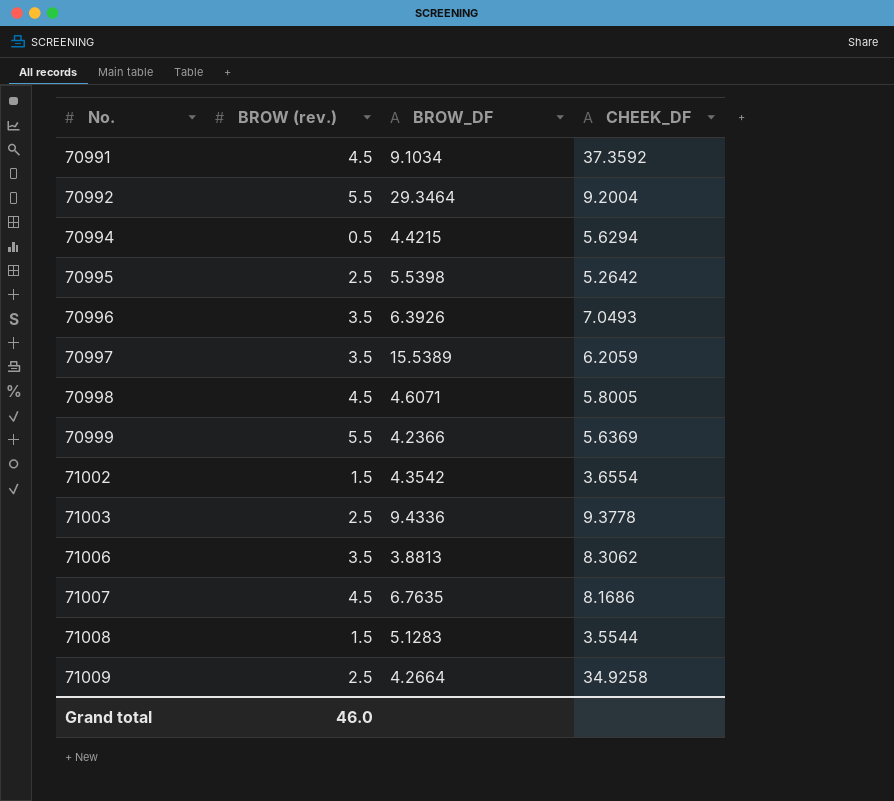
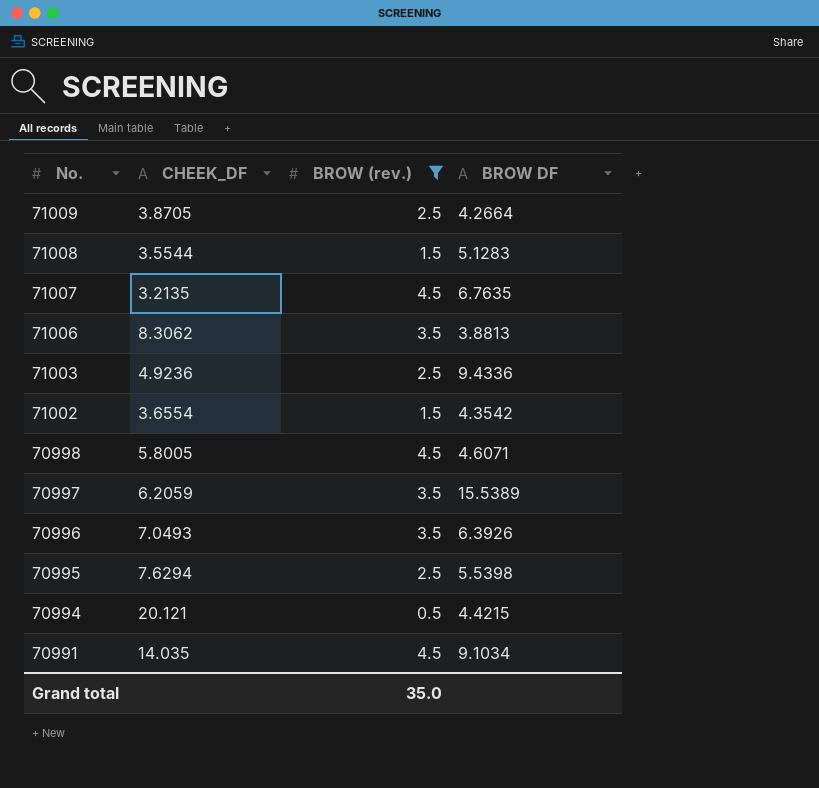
filter: none -> BROW (rev.) != 5.5
row order: No. ascending -> No. descending
column CHEEK_DF | position: 4 -> 2
column name: BROW_DF -> BROW DF
71009 | CHEEK_DF: 34.9258 -> 3.8705
71007 | CHEEK_DF: 8.1686 -> 3.2135
71003 | CHEEK_DF: 9.3778 -> 4.9236
70995 | CHEEK_DF: 5.2642 -> 7.6294
70994 | CHEEK_DF: 5.6294 -> 20.121
70991 | CHEEK_DF: 37.3592 -> 14.035
Grand total | BROW (rev.): 46.0 -> 35.0

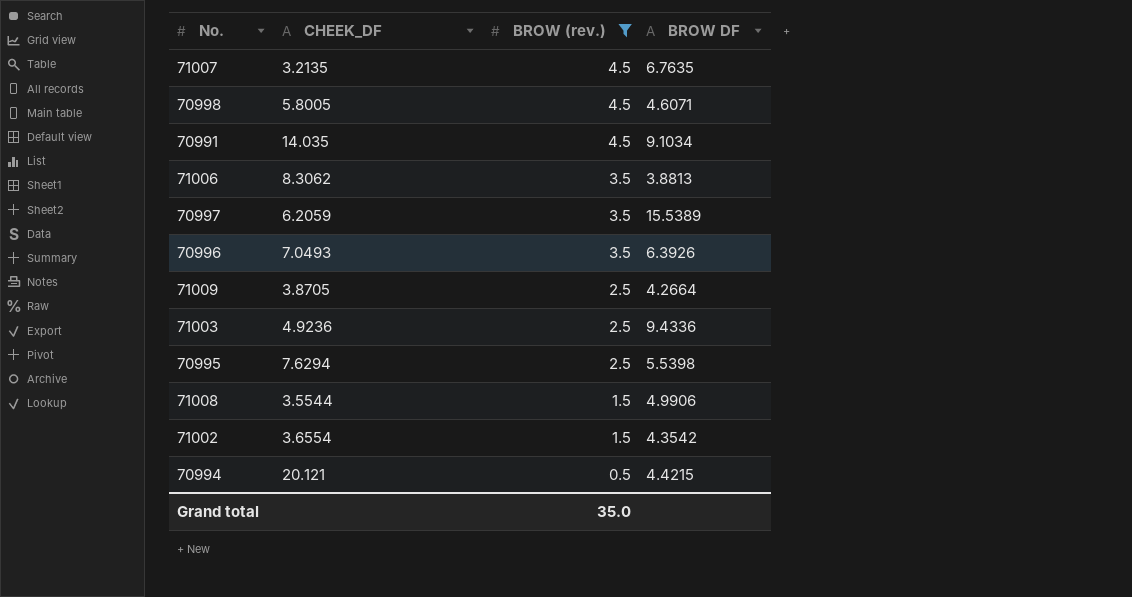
row order: No. descending -> BROW (rev.) descending
71008 | BROW DF: 5.1283 -> 4.9906

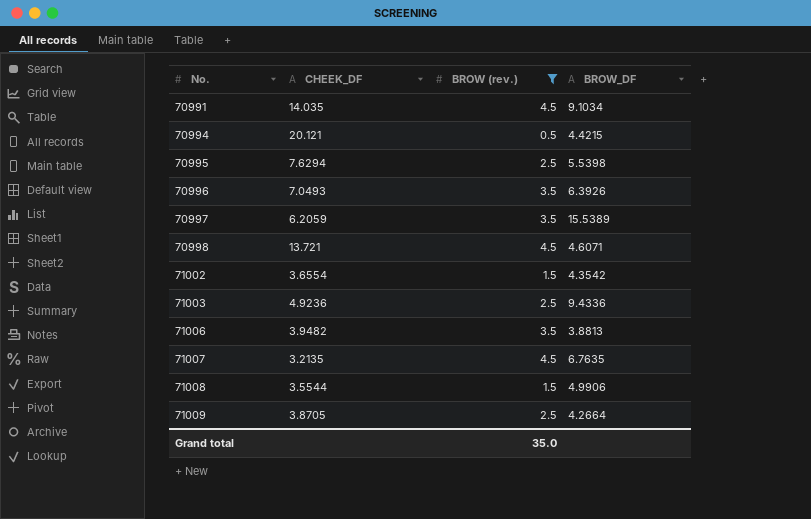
row order: BROW (rev.) descending -> No. ascending
column name: BROW DF -> BROW_DF
70998 | CHEEK_DF: 5.8005 -> 13.721
71006 | CHEEK_DF: 8.3062 -> 3.9482

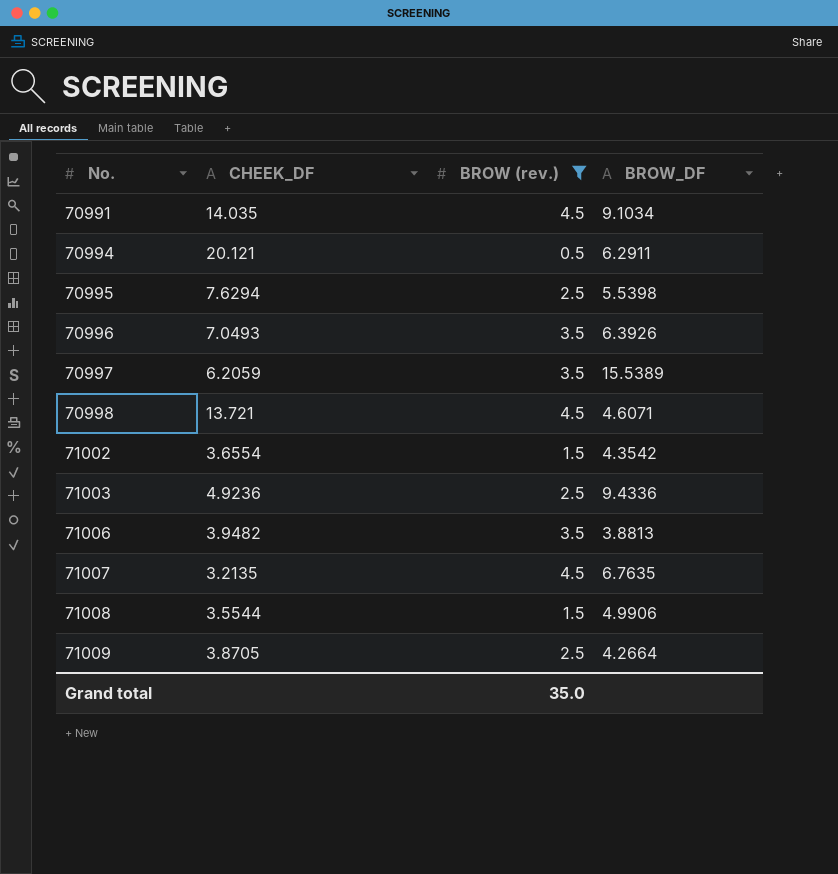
70994 | BROW_DF: 4.4215 -> 6.2911

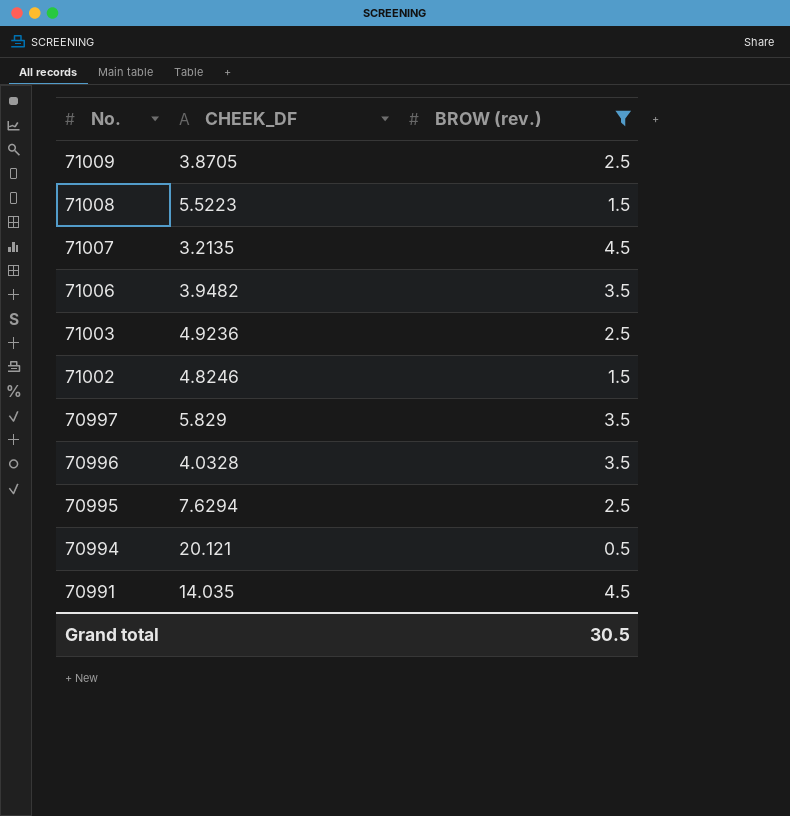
row order: No. ascending -> No. descending
column BROW_DF | position: 4 -> none
row 70998: 13.721 | 4.5 | 4.6071 -> none
71008 | CHEEK_DF: 3.5544 -> 5.5223
71002 | CHEEK_DF: 3.6554 -> 4.8246
70997 | CHEEK_DF: 6.2059 -> 5.829
70996 | CHEEK_DF: 7.0493 -> 4.0328
Grand total | BROW (rev.): 35.0 -> 30.5

